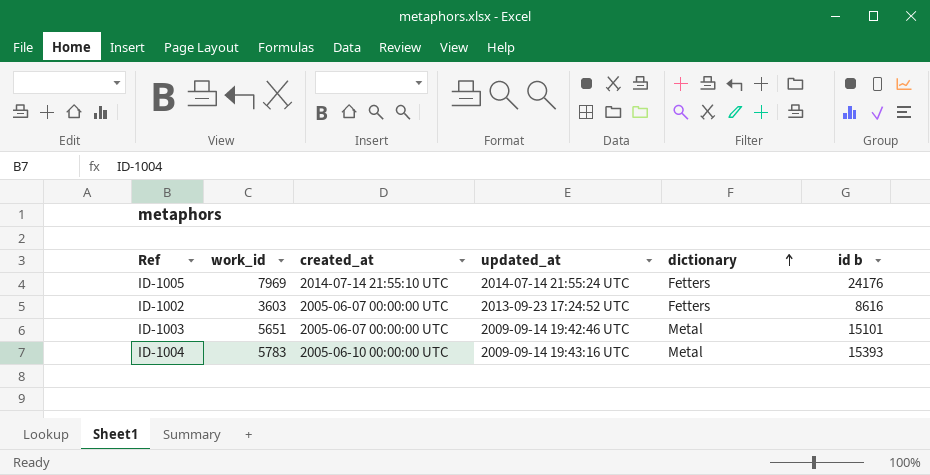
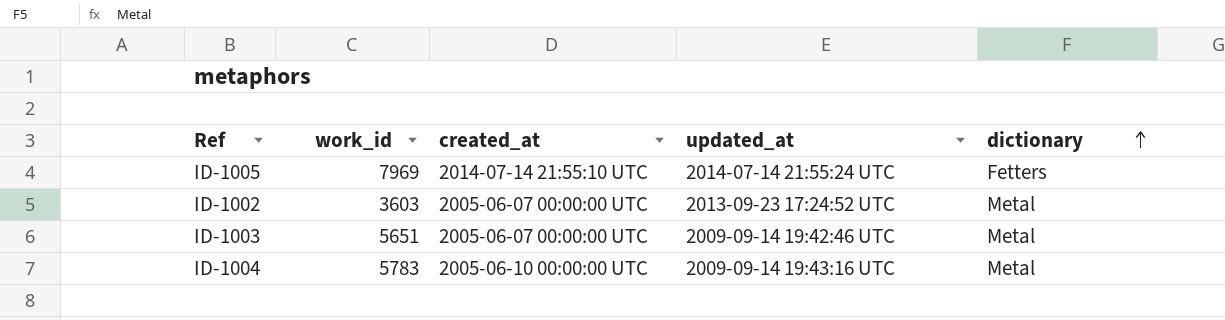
column id b | position: 6 -> none
ID-1002 | dictionary: Fetters -> Metal

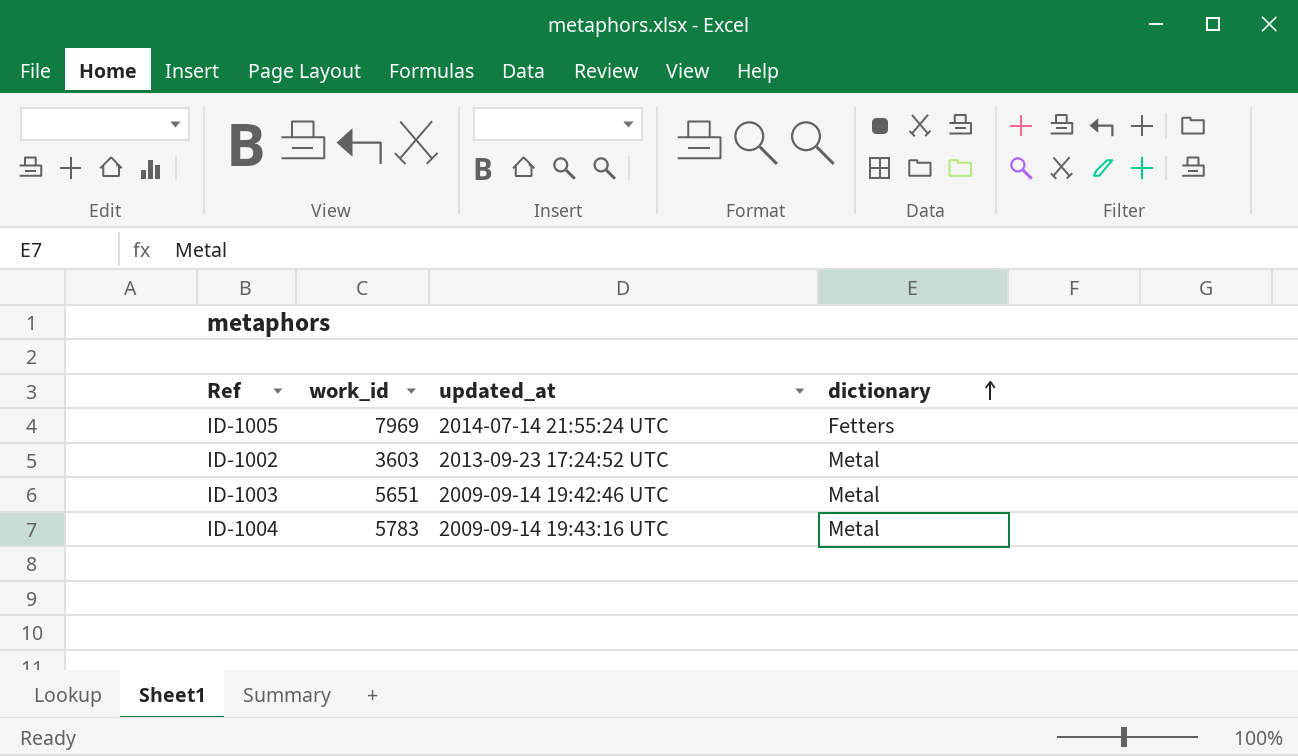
column created_at | position: 3 -> none

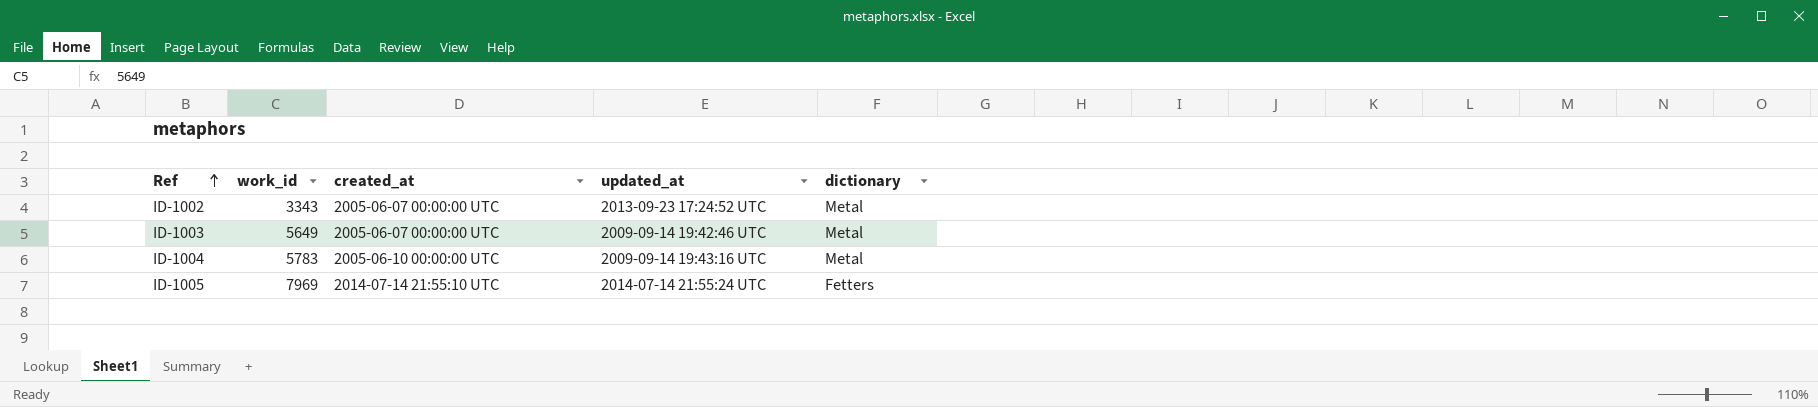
row order: dictionary ascending -> Ref ascending
column created_at | position: none -> 3
ID-1002 | work_id: 3603 -> 3343
ID-1003 | work_id: 5651 -> 5649

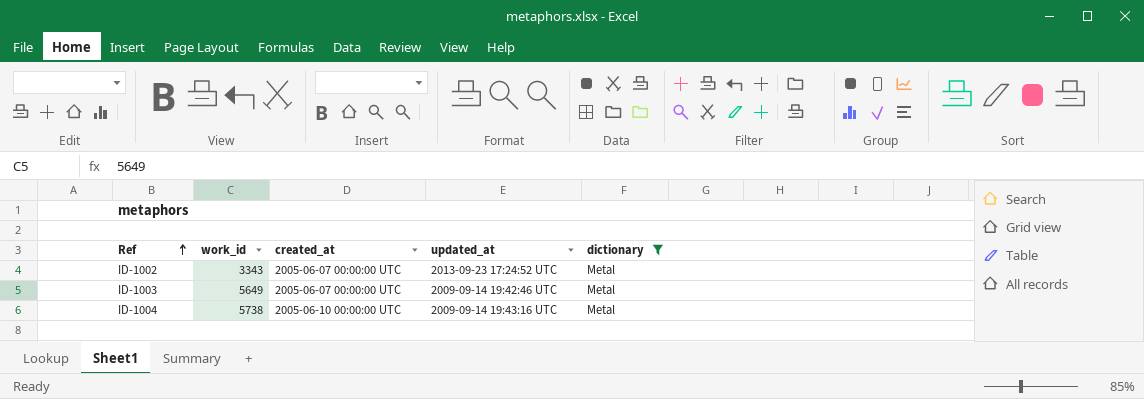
filter: none -> dictionary = Metal
ID-1004 | work_id: 5783 -> 5738

